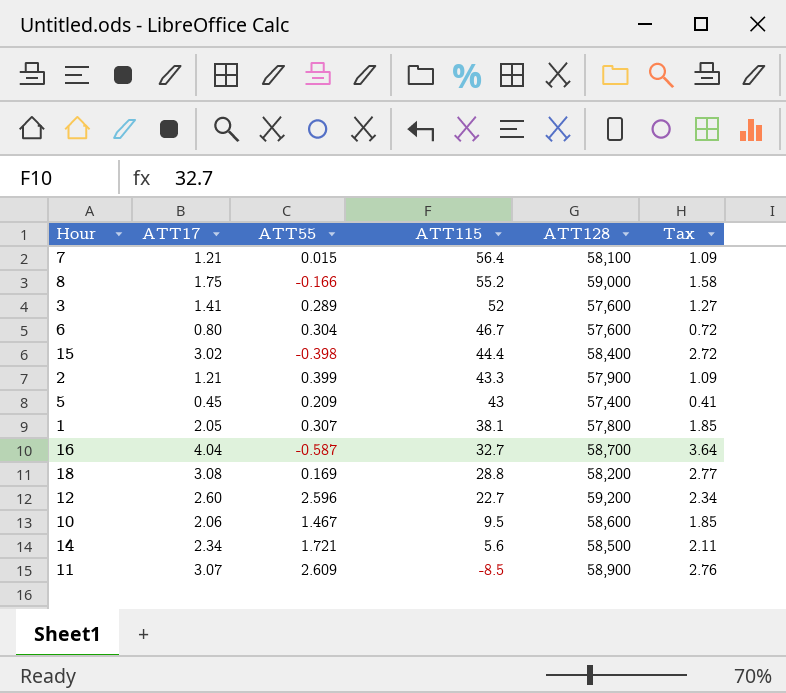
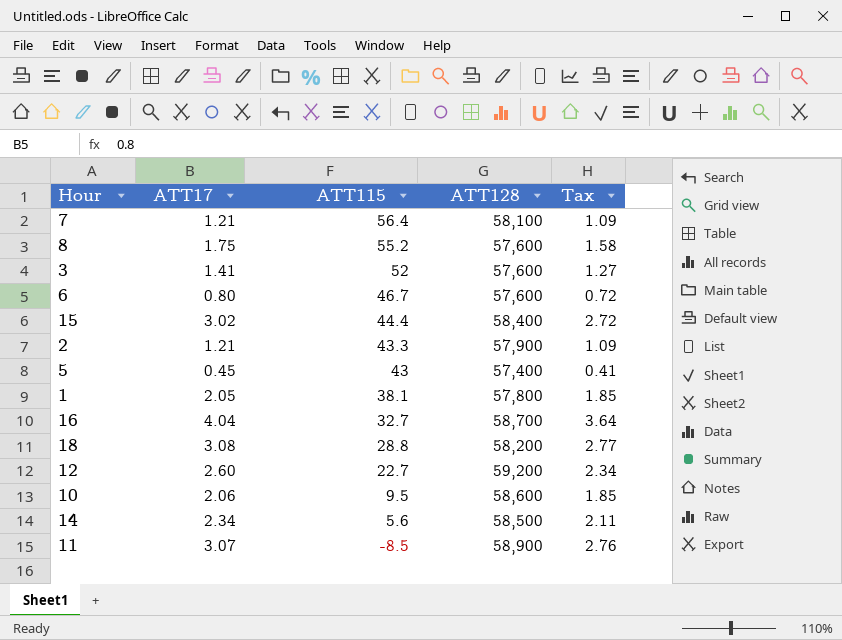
column ATT55 | position: 3 -> none
8 | ATT128: 59,000 -> 57,600

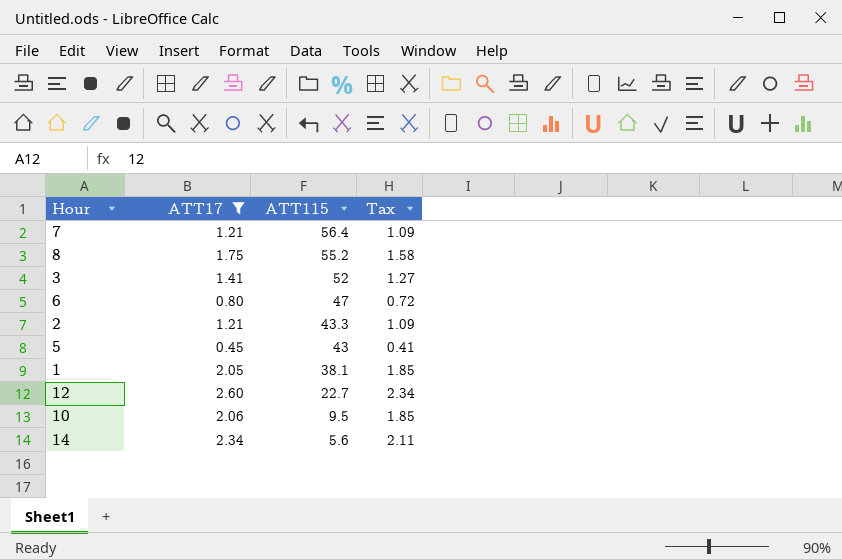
filter: none -> ATT17 <= 2.60
column ATT128 | position: 4 -> none
6 | ATT115: 46.7 -> 47

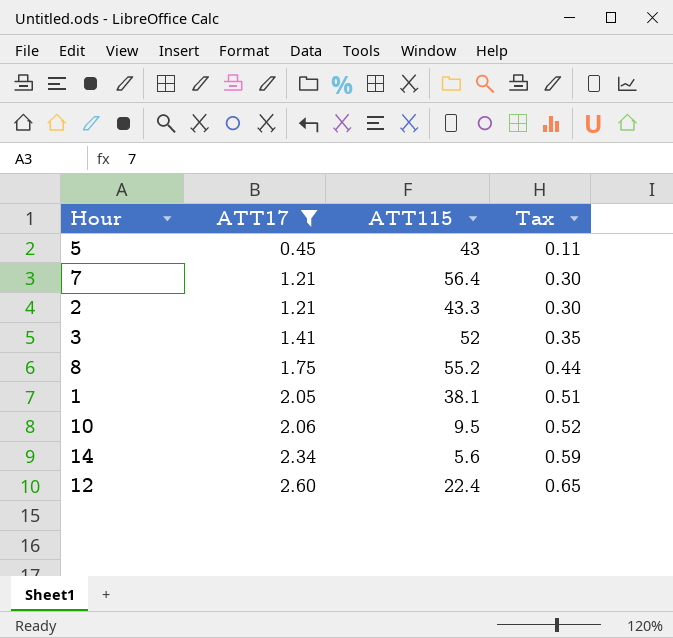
row order: ATT115 descending -> ATT17 ascending
column Tax | formula: [ATT17] * 0.9 -> [ATT17] * 0.25
row 6: 0.80 | 47 | 0.72 -> none
12 | ATT115: 22.7 -> 22.4

